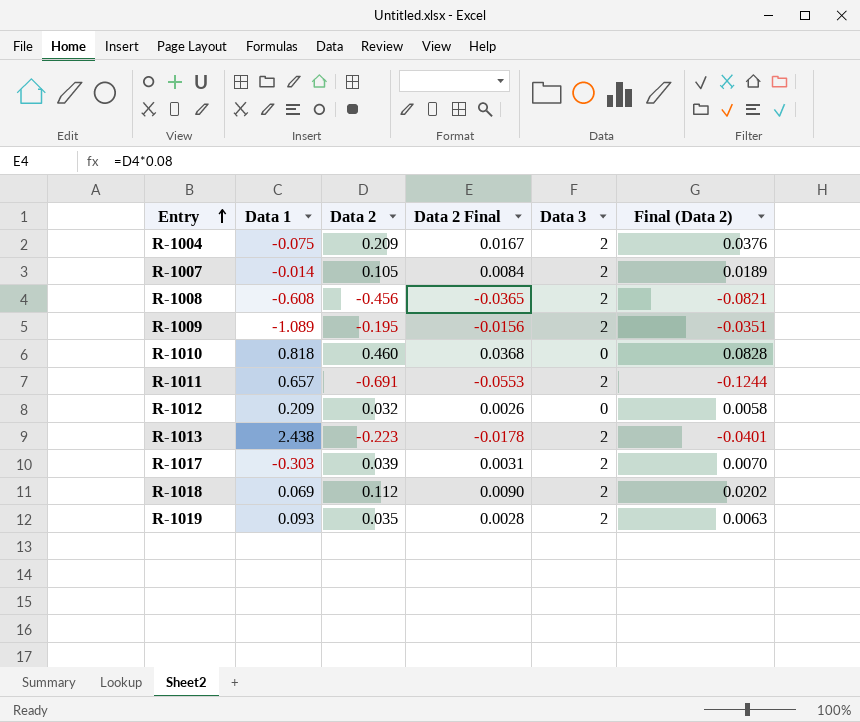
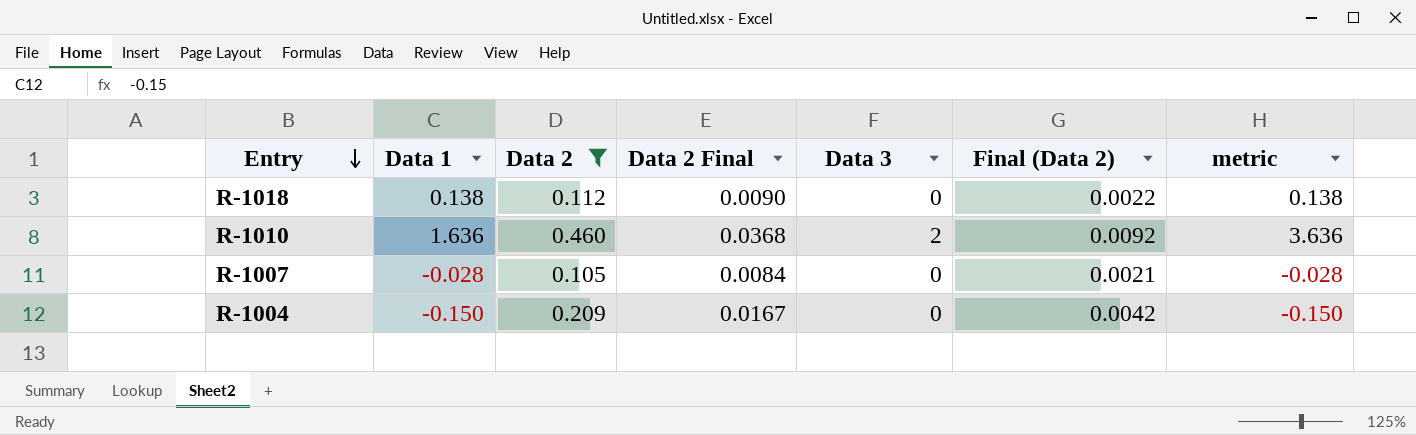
filter: none -> Data 2 >= 0.105
row order: Entry ascending -> Entry descending
column Final (Data 2) | formula: [Data 2] * 0.18 -> [Data 2] * 0.02
column metric | formula: none -> [Data 1] + [Data 3]
R-1018 | Data 1: 0.069 -> 0.138
R-1018 | Data 3: 2 -> 0
R-1010 | Data 1: 0.818 -> 1.636
R-1010 | Data 3: 0 -> 2
R-1007 | Data 1: -0.014 -> -0.028
R-1007 | Data 3: 2 -> 0
R-1004 | Data 1: -0.075 -> -0.150
R-1004 | Data 3: 2 -> 0

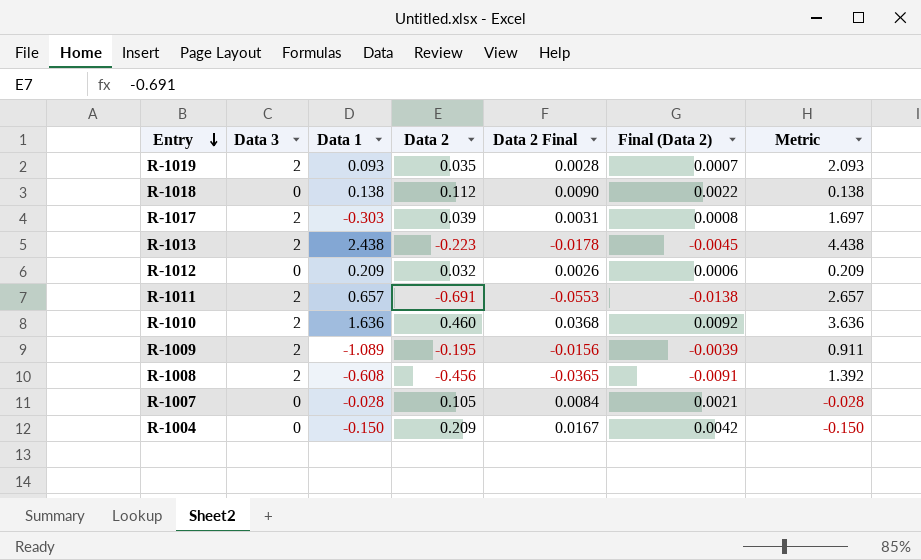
filter: Data 2 >= 0.105 -> none
column Data 3 | position: 5 -> 2
column name: metric -> Metric

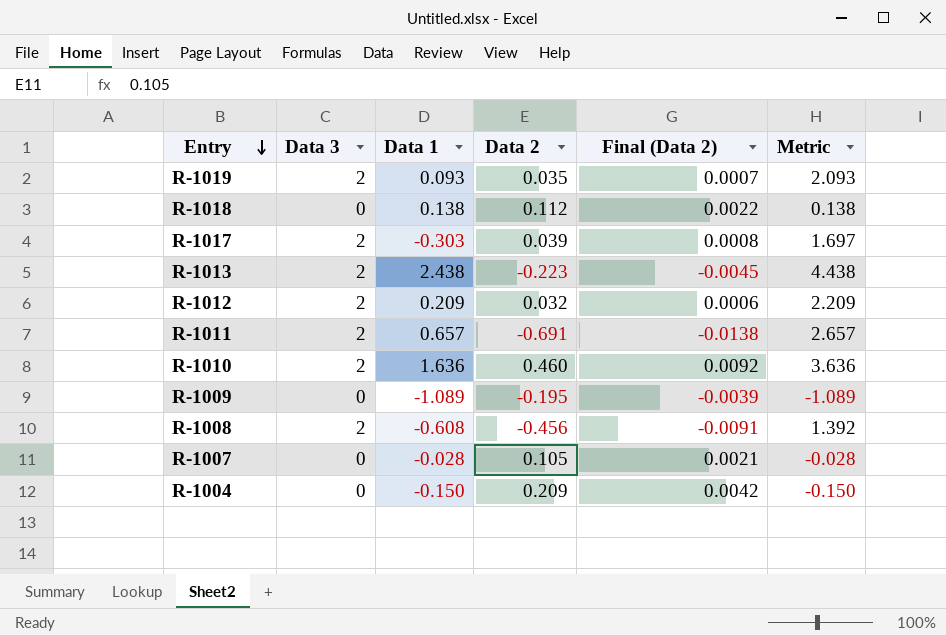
column Data 2 Final | formula: [Data 2] * 0.08 -> none
R-1012 | Data 3: 0 -> 2
R-1012 | Metric: 0.209 -> 2.209
R-1009 | Data 3: 2 -> 0
R-1009 | Metric: 0.911 -> -1.089

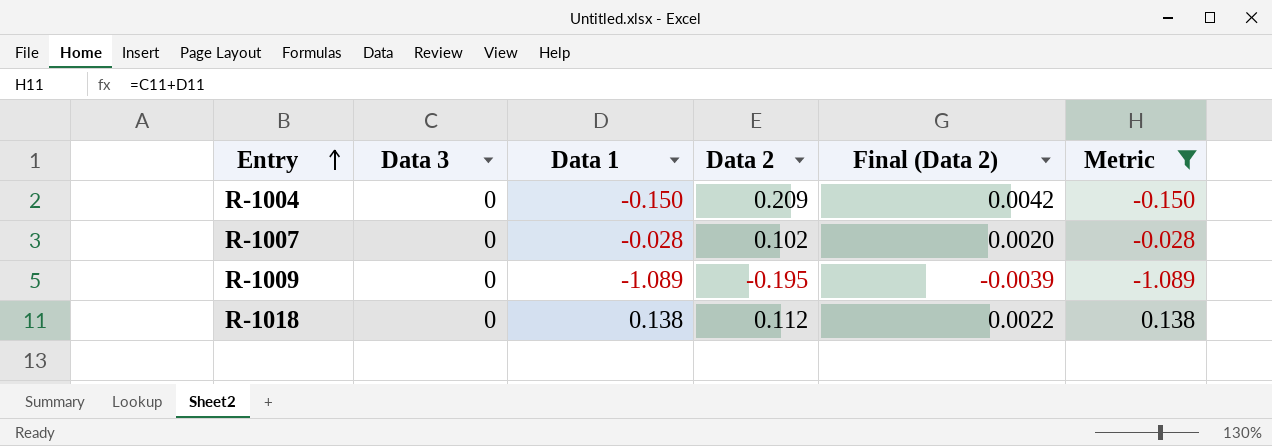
filter: none -> Metric <= 0.138
row order: Entry descending -> Entry ascending
R-1007 | Data 2: 0.105 -> 0.102
R-1007 | Final (Data 2): 0.0021 -> 0.0020

